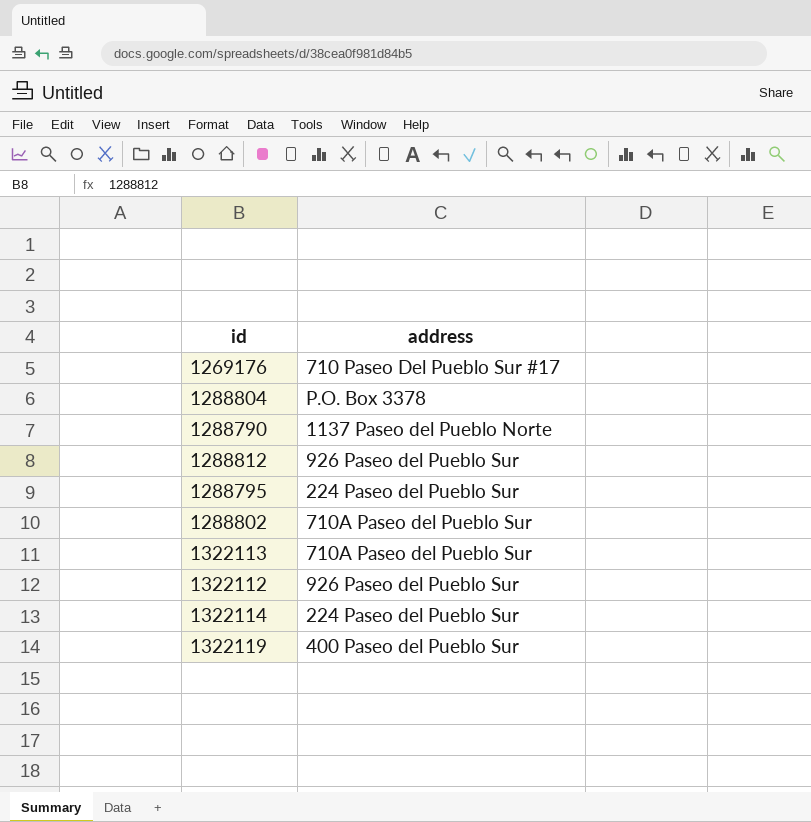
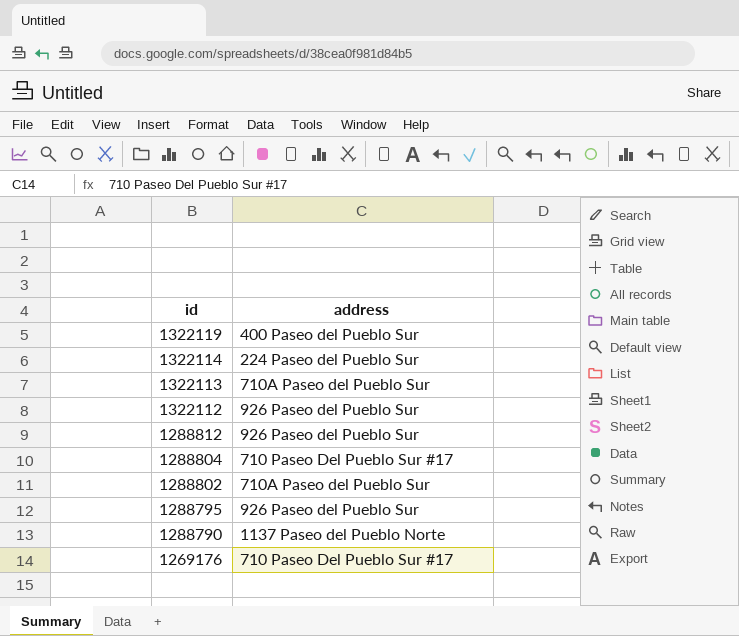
row order: none -> id descending
1288804 | address: P.O. Box 3378 -> 710 Paseo Del Pueblo Sur #17
1288795 | address: 224 Paseo del Pueblo Sur -> 926 Paseo del Pueblo Sur

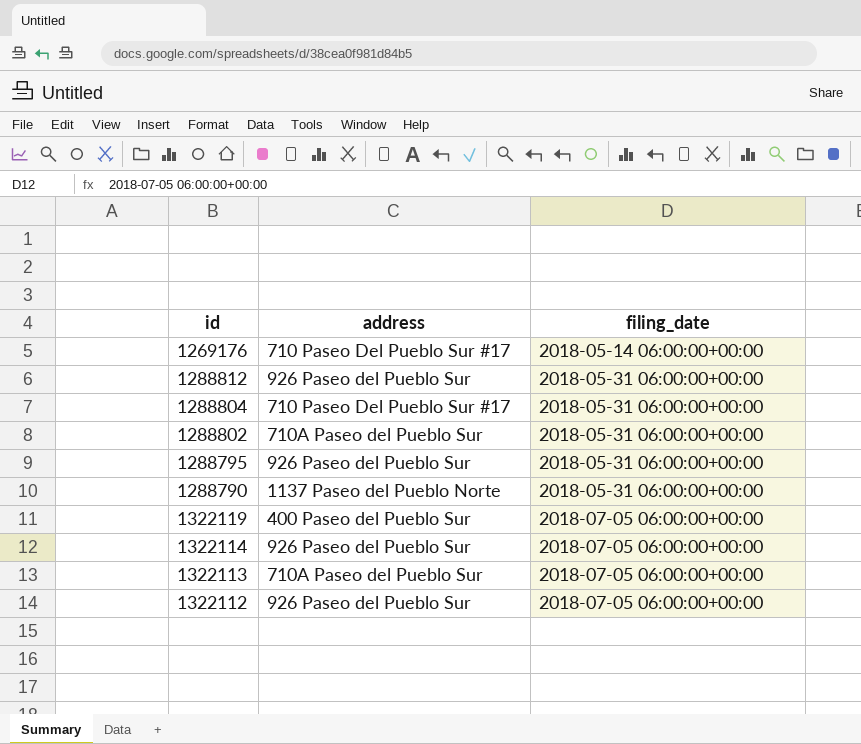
row order: id descending -> filing_date ascending
column filing_date | position: none -> 3
1322114 | address: 224 Paseo del Pueblo Sur -> 926 Paseo del Pueblo Sur

